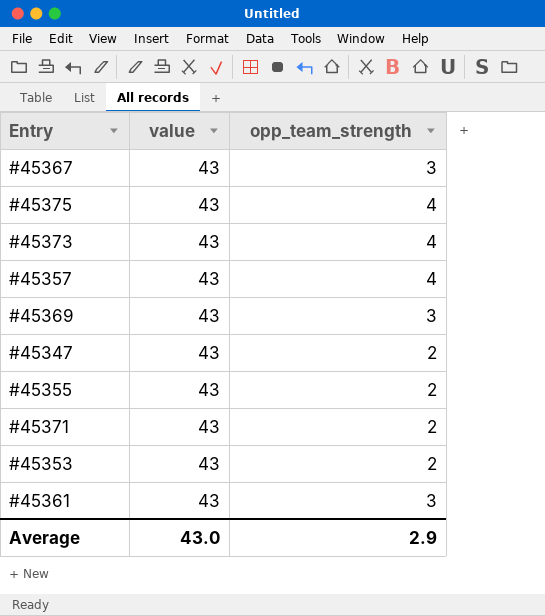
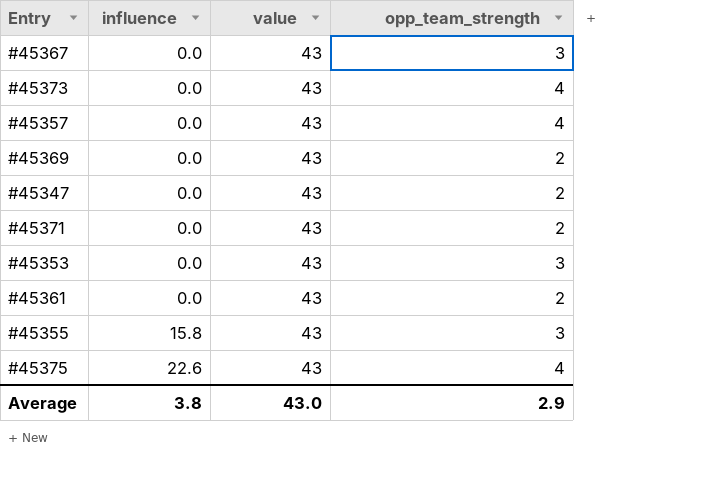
row order: none -> influence ascending
column influence | position: none -> 2
#45369 | opp_team_strength: 3 -> 2
#45353 | opp_team_strength: 2 -> 3
#45361 | opp_team_strength: 3 -> 2
#45355 | opp_team_strength: 2 -> 3

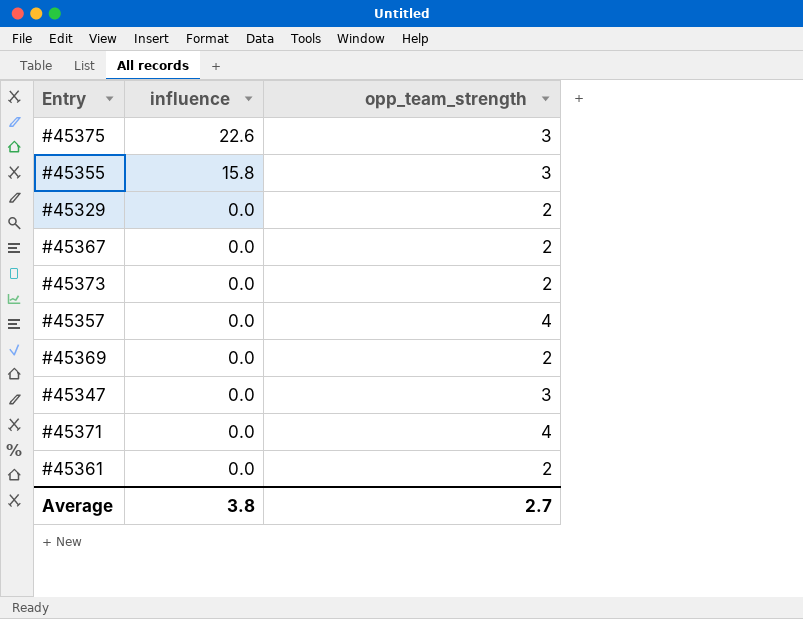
row order: influence ascending -> influence descending
column value | position: 3 -> none
row #45353: 0.0 | 43 | 3 -> none
#45375 | opp_team_strength: 4 -> 3
row #45329: none -> 0.0 | 2
#45367 | opp_team_strength: 3 -> 2
#45373 | opp_team_strength: 4 -> 2
#45347 | opp_team_strength: 2 -> 3
#45371 | opp_team_strength: 2 -> 4
Average | opp_team_strength: 2.9 -> 2.7

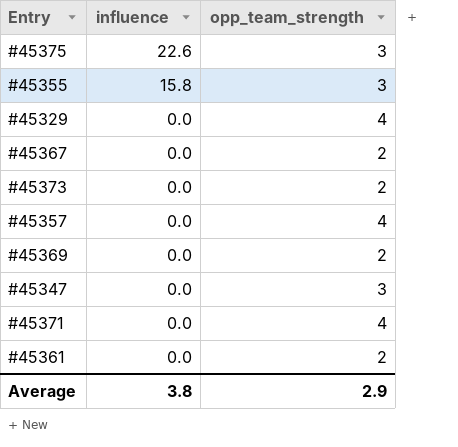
#45329 | opp_team_strength: 2 -> 4
Average | opp_team_strength: 2.7 -> 2.9

